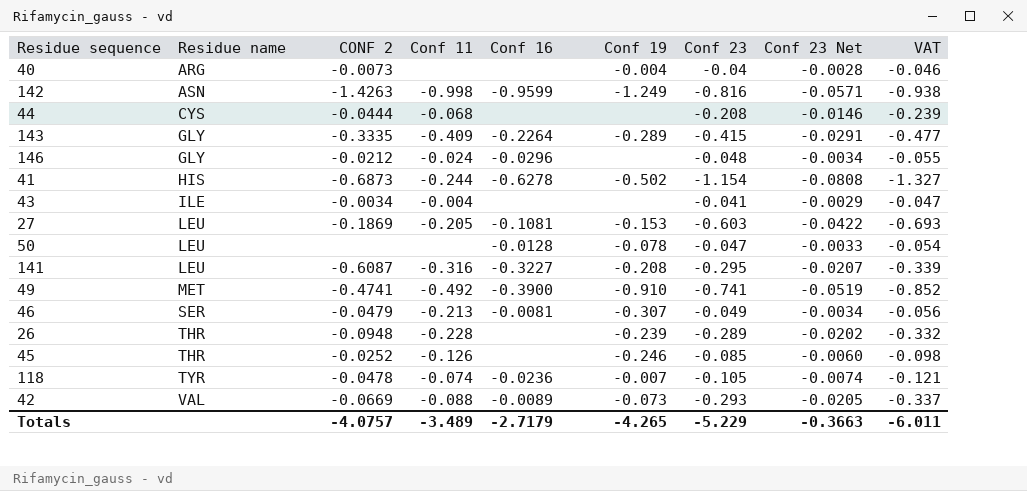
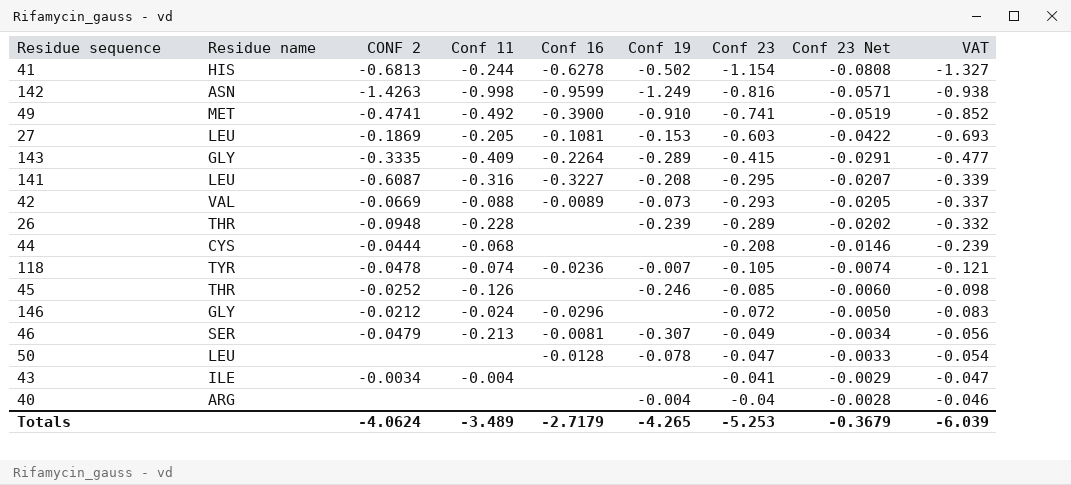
row order: Residue name ascending -> Conf 23 ascending
41 | CONF 2: -0.6873 -> -0.6813
146 | Conf 23: -0.048 -> -0.072
146 | Conf 23 Net: -0.0034 -> -0.0050
146 | VAT: -0.055 -> -0.083
40 | CONF 2: -0.0073 -> none
Totals | CONF 2: -4.0757 -> -4.0624
Totals | Conf 23: -5.229 -> -5.253
Totals | Conf 23 Net: -0.3663 -> -0.3679
Totals | VAT: -6.011 -> -6.039

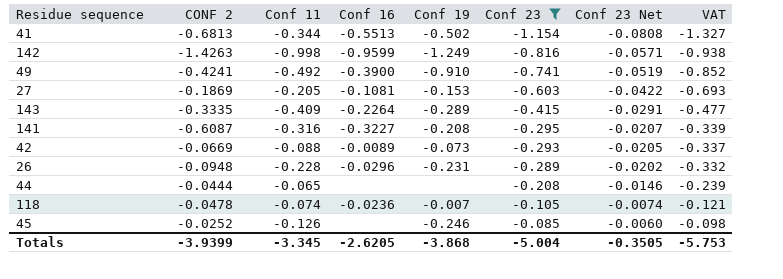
filter: none -> Conf 23 <= -0.085
column Residue name | position: 2 -> none
41 | Conf 11: -0.244 -> -0.344
41 | Conf 16: -0.6278 -> -0.5513
49 | CONF 2: -0.4741 -> -0.4241
26 | Conf 16: none -> -0.0296
26 | Conf 19: -0.239 -> -0.231
44 | Conf 11: -0.068 -> -0.065
Totals | CONF 2: -4.0624 -> -3.9399
Totals | Conf 11: -3.489 -> -3.345
Totals | Conf 16: -2.7179 -> -2.6205
Totals | Conf 19: -4.265 -> -3.868
Totals | Conf 23: -5.253 -> -5.004
Totals | Conf 23 Net: -0.3679 -> -0.3505
Totals | VAT: -6.039 -> -5.753

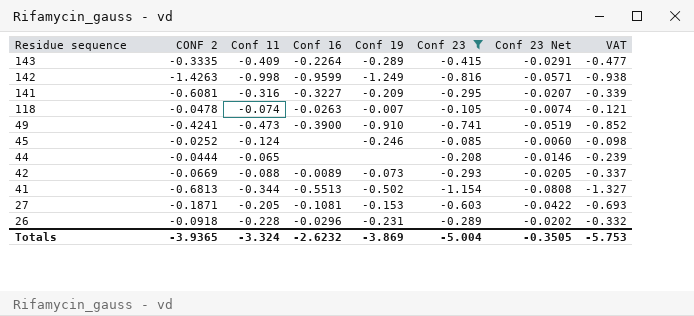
row order: Conf 23 ascending -> Residue sequence descending
141 | CONF 2: -0.6087 -> -0.6081
141 | Conf 19: -0.208 -> -0.209
118 | Conf 16: -0.0236 -> -0.0263
49 | Conf 11: -0.492 -> -0.473
45 | Conf 11: -0.126 -> -0.124
27 | CONF 2: -0.1869 -> -0.1871
26 | CONF 2: -0.0948 -> -0.0918
Totals | CONF 2: -3.9399 -> -3.9365
Totals | Conf 11: -3.345 -> -3.324
Totals | Conf 16: -2.6205 -> -2.6232
Totals | Conf 19: -3.868 -> -3.869

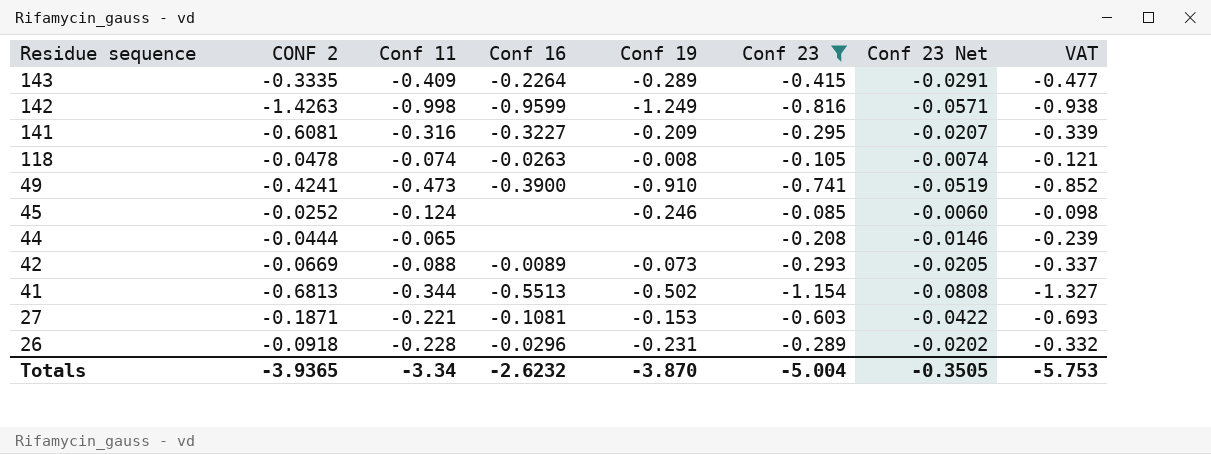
118 | Conf 19: -0.007 -> -0.008
27 | Conf 11: -0.205 -> -0.221
Totals | Conf 11: -3.324 -> -3.34
Totals | Conf 19: -3.869 -> -3.870

